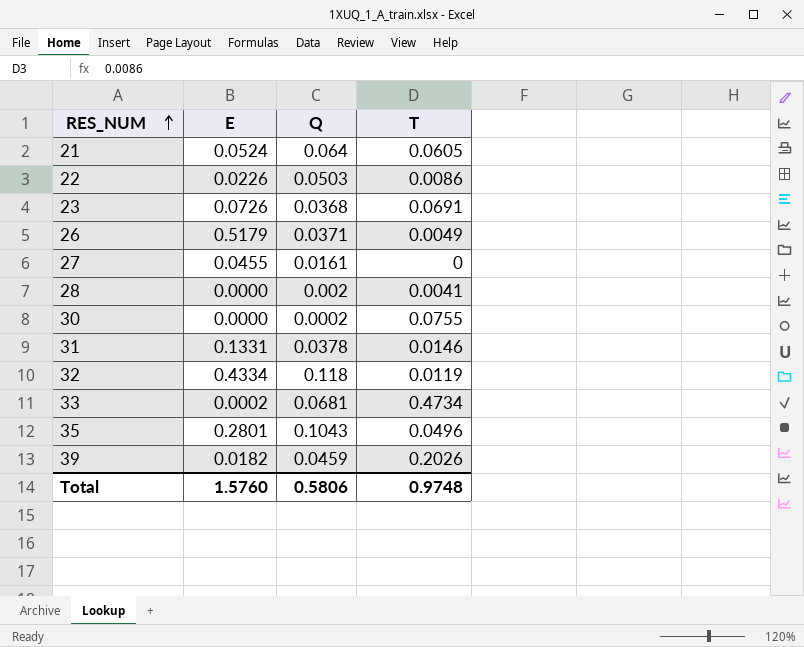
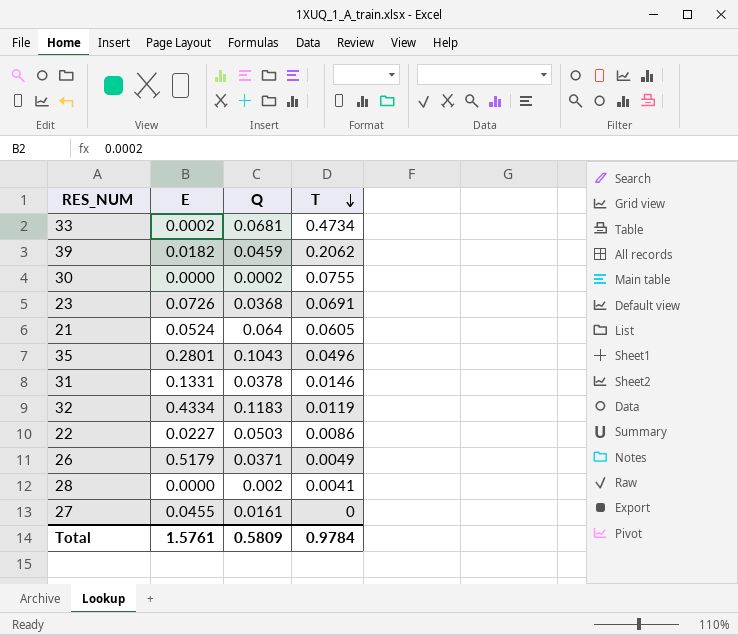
row order: RES_NUM ascending -> T descending
39 | T: 0.2026 -> 0.2062
32 | Q: 0.118 -> 0.1183
22 | E: 0.0226 -> 0.0227
Total | E: 1.5760 -> 1.5761
Total | Q: 0.5806 -> 0.5809
Total | T: 0.9748 -> 0.9784

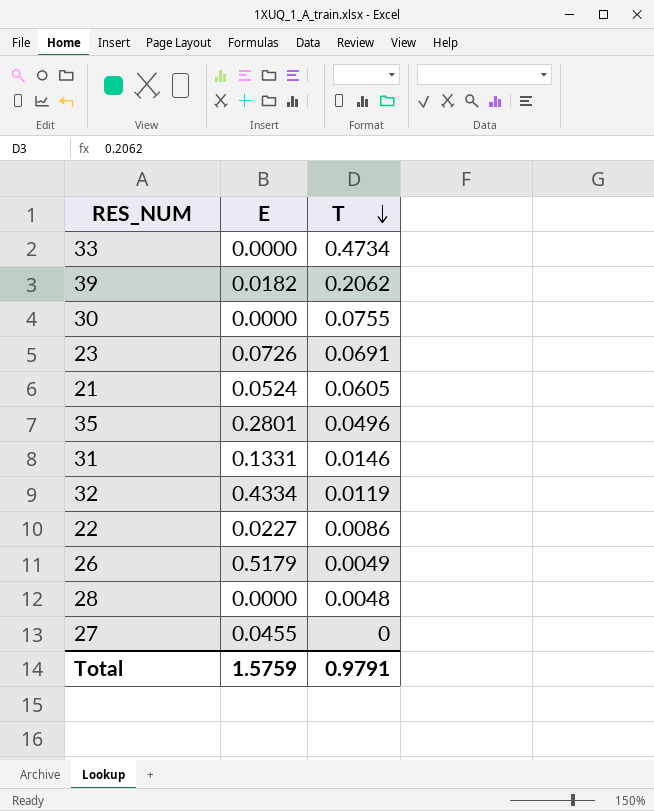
column Q | position: 3 -> none
33 | E: 0.0002 -> 0.0000
28 | T: 0.0041 -> 0.0048
Total | E: 1.5761 -> 1.5759
Total | T: 0.9784 -> 0.9791

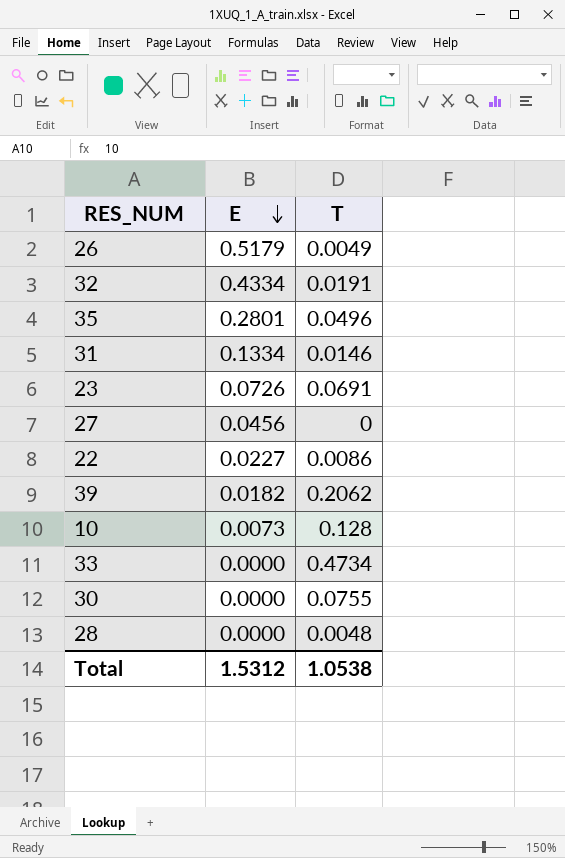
row order: T descending -> E descending
row 21: 0.0524 | 0.0605 -> none
32 | T: 0.0119 -> 0.0191
31 | E: 0.1331 -> 0.1334
27 | E: 0.0455 -> 0.0456
row 10: none -> 0.0073 | 0.128
Total | E: 1.5759 -> 1.5312
Total | T: 0.9791 -> 1.0538

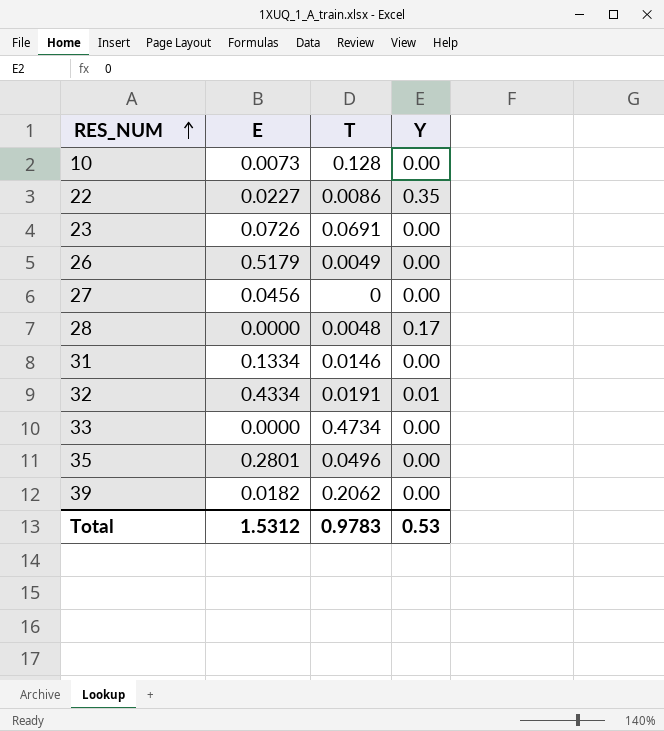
row order: E descending -> RES_NUM ascending
column Y | position: none -> 4
row 30: 0.0000 | 0.0755 -> none
Total | T: 1.0538 -> 0.9783

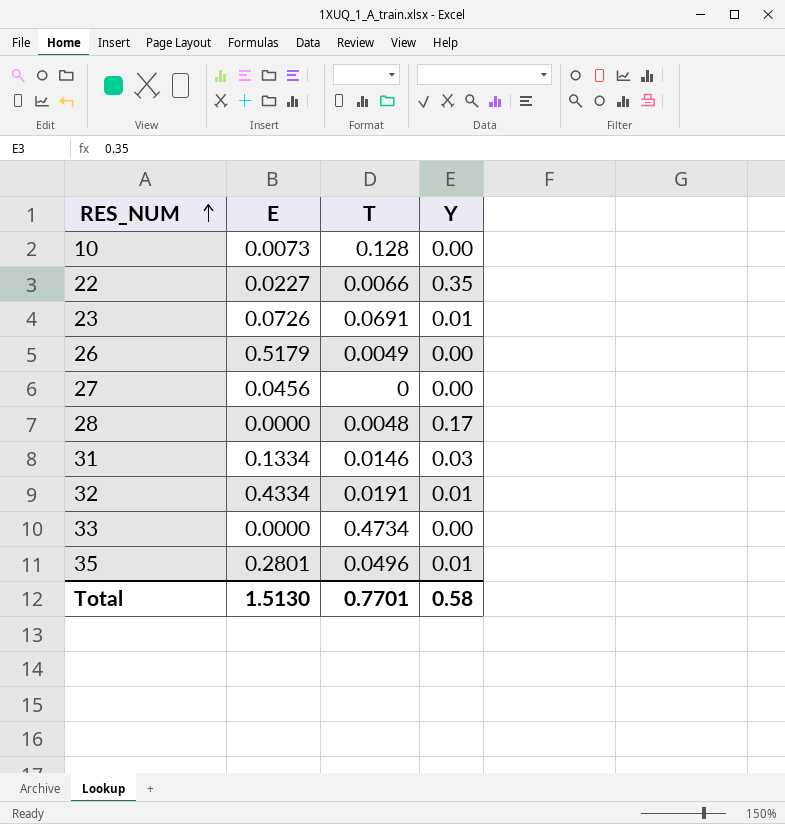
row 39: 0.0182 | 0.2062 | 0.00 -> none
22 | T: 0.0086 -> 0.0066
23 | Y: 0.00 -> 0.01
31 | Y: 0.00 -> 0.03
35 | Y: 0.00 -> 0.01
Total | E: 1.5312 -> 1.5130
Total | T: 0.9783 -> 0.7701
Total | Y: 0.53 -> 0.58

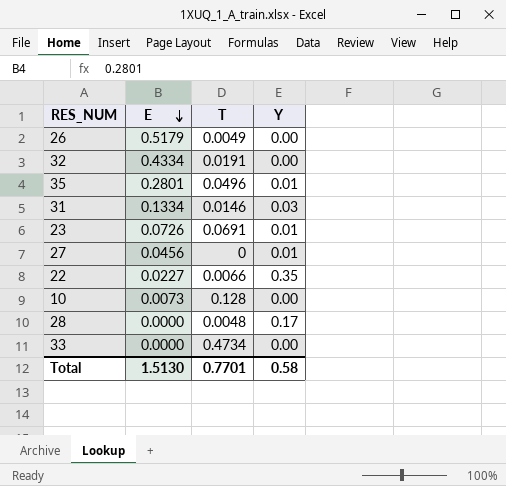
row order: RES_NUM ascending -> E descending
32 | Y: 0.01 -> 0.00
27 | Y: 0.00 -> 0.01

